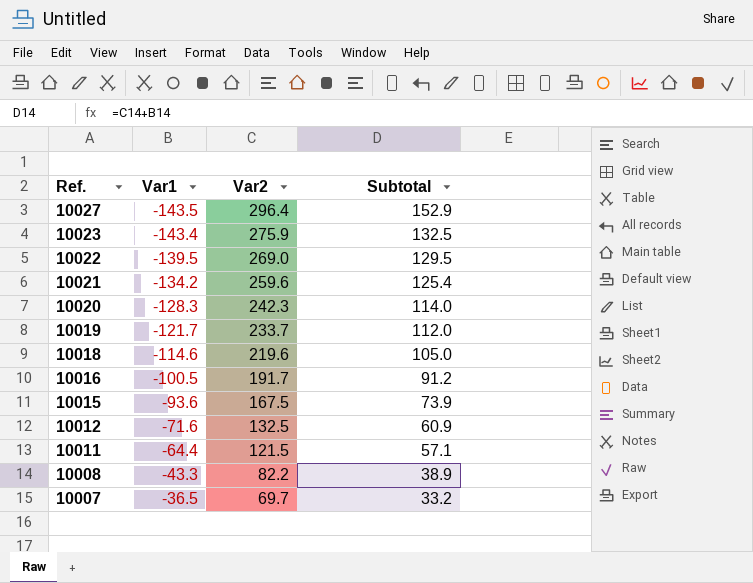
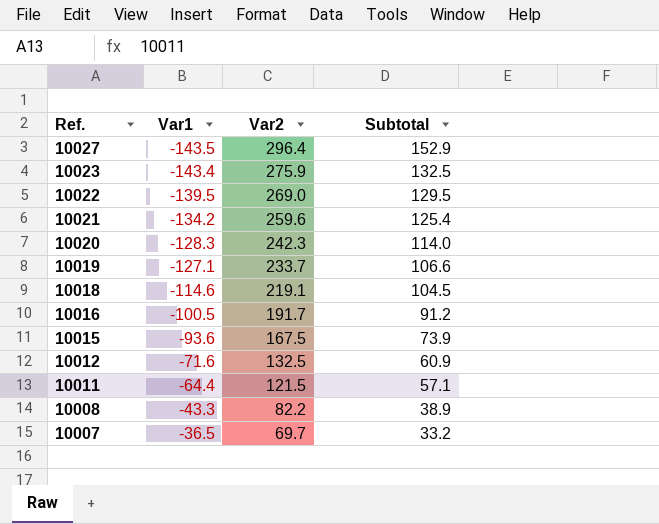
10019 | Var1: -121.7 -> -127.1
10019 | Subtotal: 112.0 -> 106.6
10018 | Var2: 219.6 -> 219.1
10018 | Subtotal: 105.0 -> 104.5

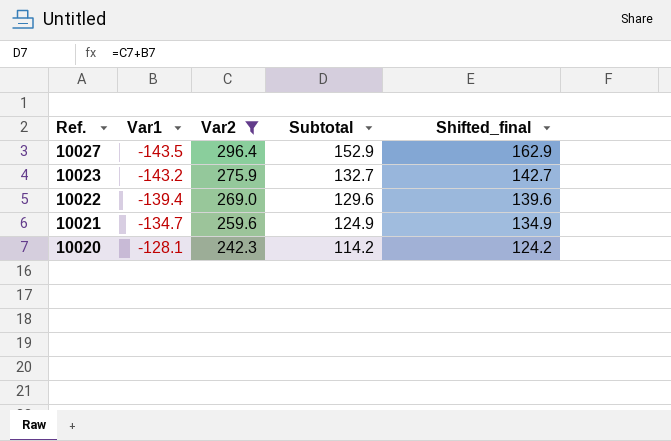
filter: none -> Var2 >= 242.3
column Shifted_final | formula: none -> [Subtotal] + 10
10023 | Var1: -143.4 -> -143.2
10023 | Subtotal: 132.5 -> 132.7
10022 | Var1: -139.5 -> -139.4
10022 | Subtotal: 129.5 -> 129.6
10021 | Var1: -134.2 -> -134.7
10021 | Subtotal: 125.4 -> 124.9
10020 | Var1: -128.3 -> -128.1
10020 | Subtotal: 114.0 -> 114.2

